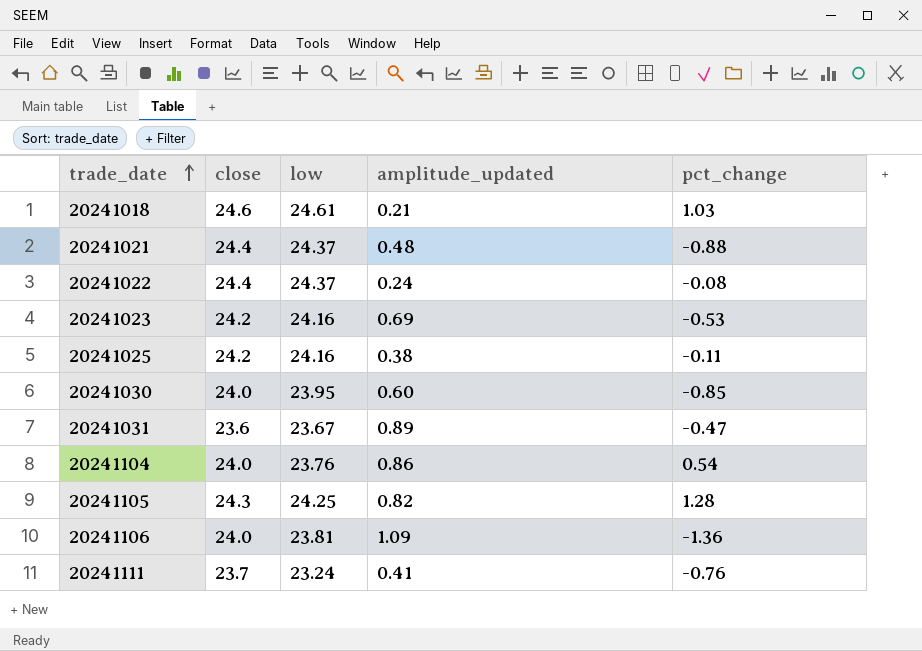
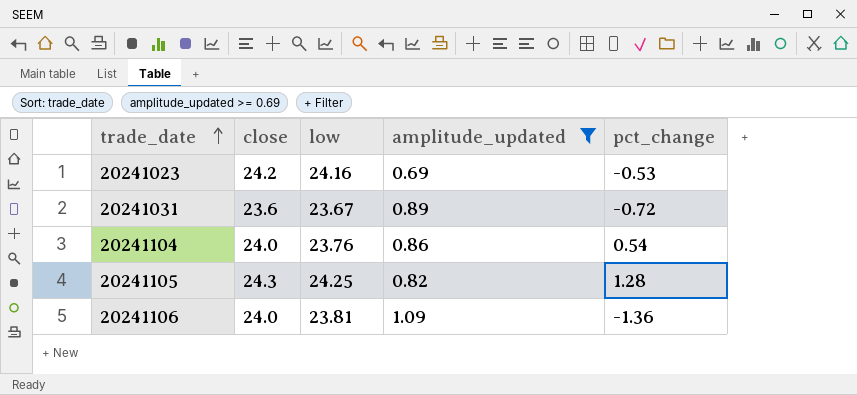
filter: none -> amplitude_updated >= 0.69
20241031 | pct_change: -0.47 -> -0.72

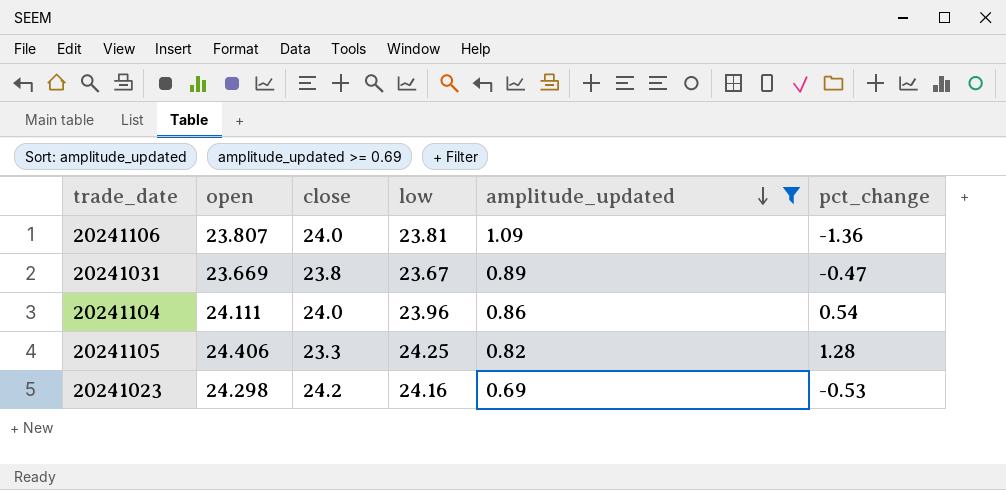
row order: trade_date ascending -> amplitude_updated descending
column open | position: none -> 2
20241031 | close: 23.6 -> 23.8
20241031 | pct_change: -0.72 -> -0.47
20241104 | low: 23.76 -> 23.96
20241105 | close: 24.3 -> 23.3

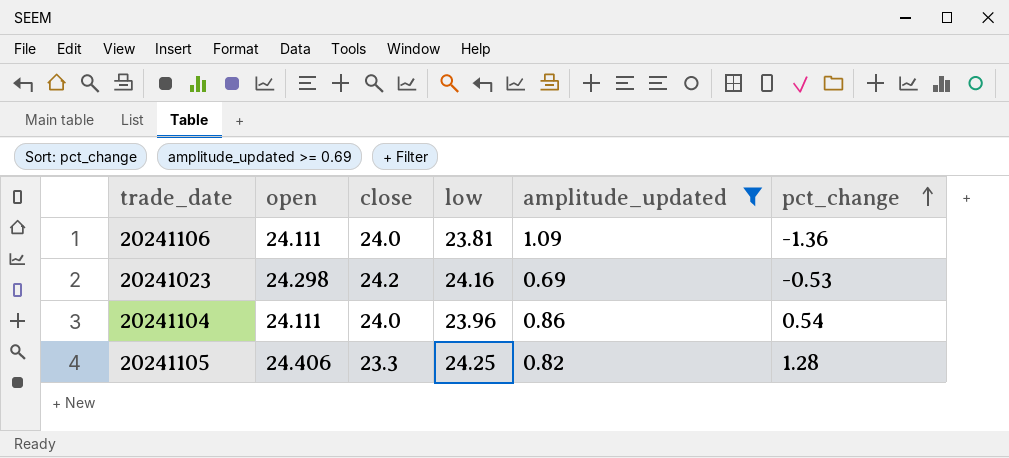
row order: amplitude_updated descending -> pct_change ascending
row 20241031: 23.669 | 23.8 | 23.67 | 0.89 | -0.47 -> none
20241106 | open: 23.807 -> 24.111

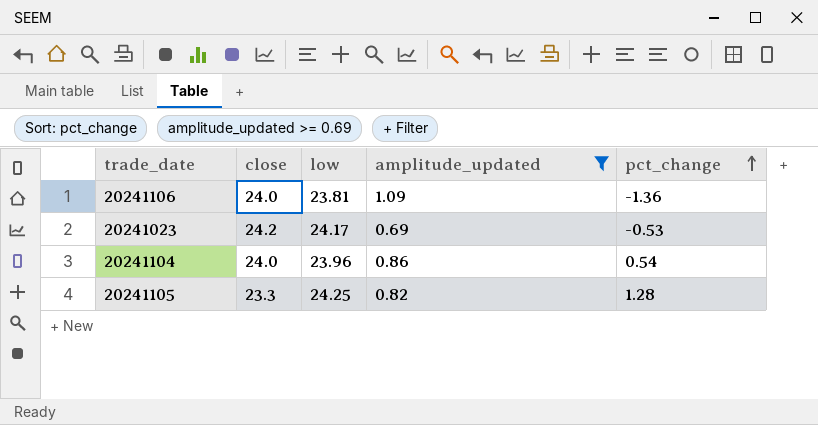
column open | position: 2 -> none
20241023 | low: 24.16 -> 24.17

